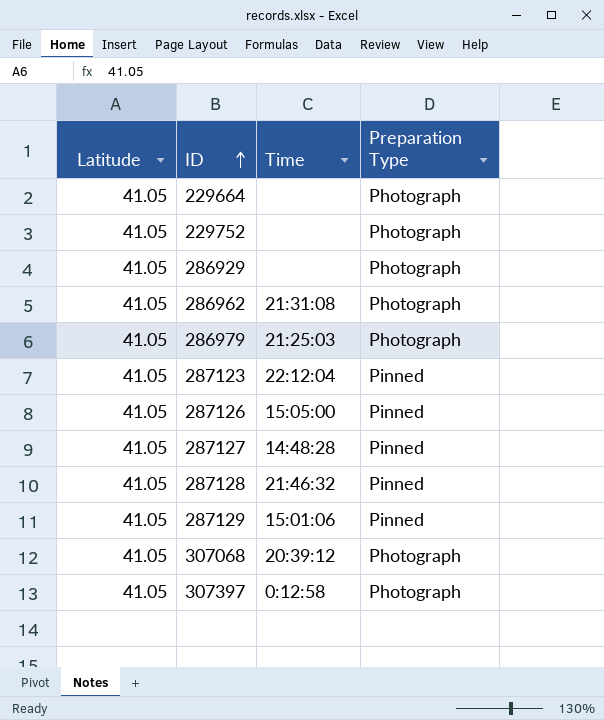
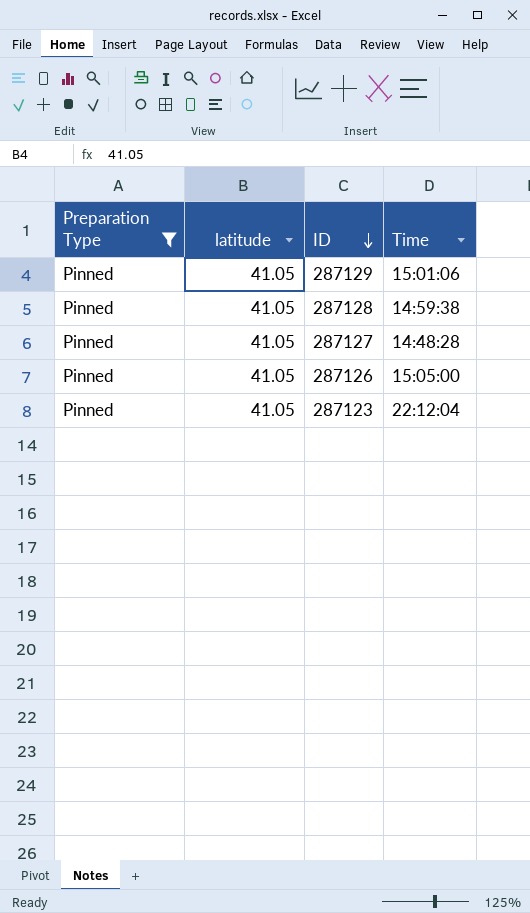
filter: none -> Preparation Type = Pinned
row order: ID ascending -> ID descending
column Preparation Type | position: 4 -> 1
column name: Latitude -> latitude
287128 | Time: 21:46:32 -> 14:59:38

